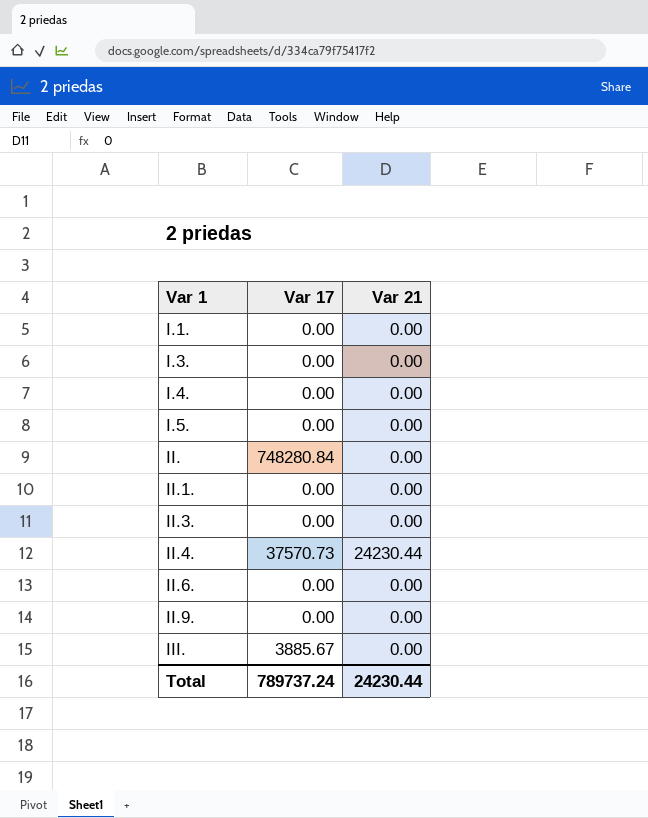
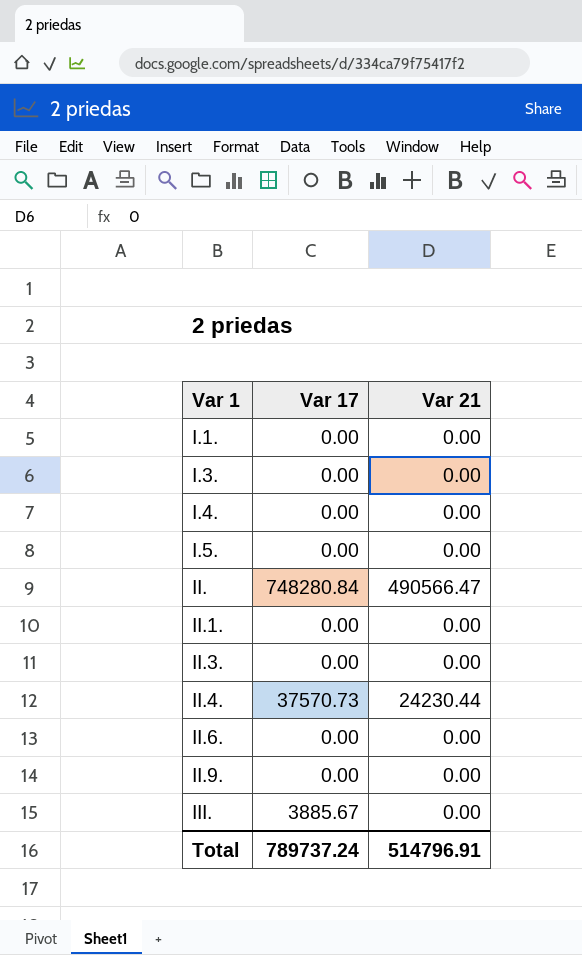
II. | Var 21: 0.00 -> 490566.47
Total | Var 21: 24230.44 -> 514796.91

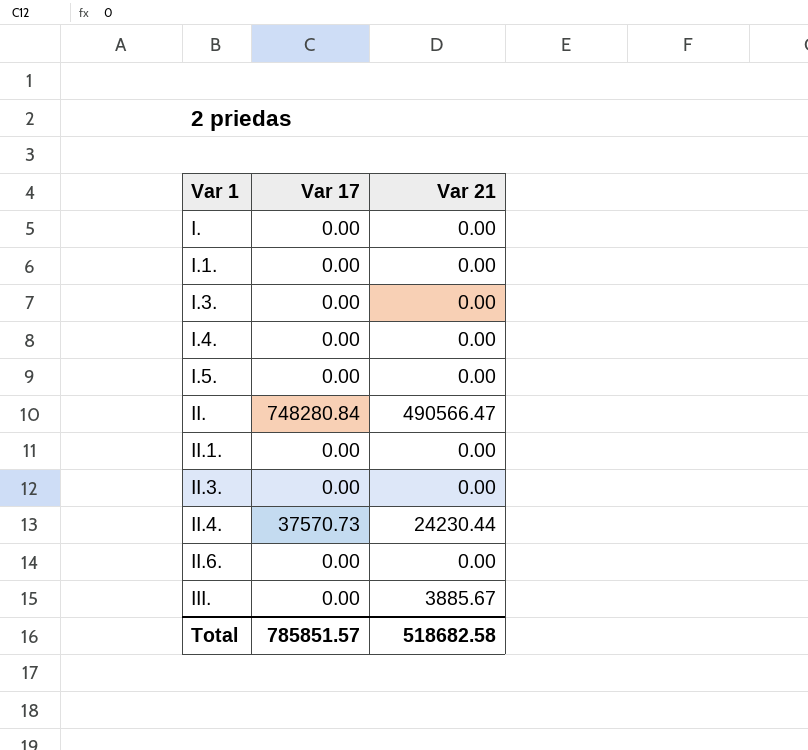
row II.9.: 0.00 | 0.00 -> none
row I.: none -> 0.00 | 0.00
III. | Var 17: 3885.67 -> 0.00
III. | Var 21: 0.00 -> 3885.67
Total | Var 17: 789737.24 -> 785851.57
Total | Var 21: 514796.91 -> 518682.58

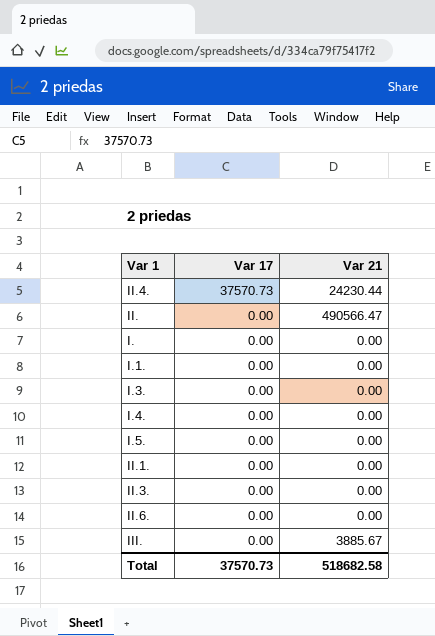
row order: Var 1 ascending -> Var 17 descending
II. | Var 17: 748280.84 -> 0.00
Total | Var 17: 785851.57 -> 37570.73

